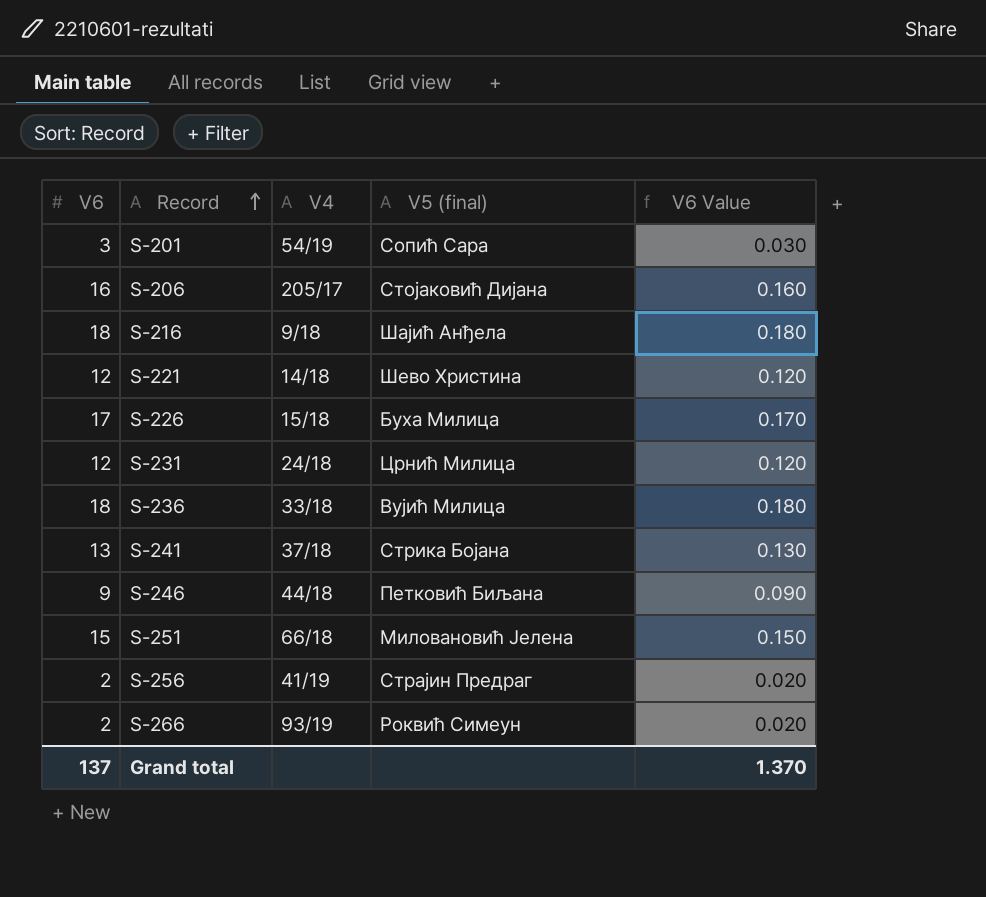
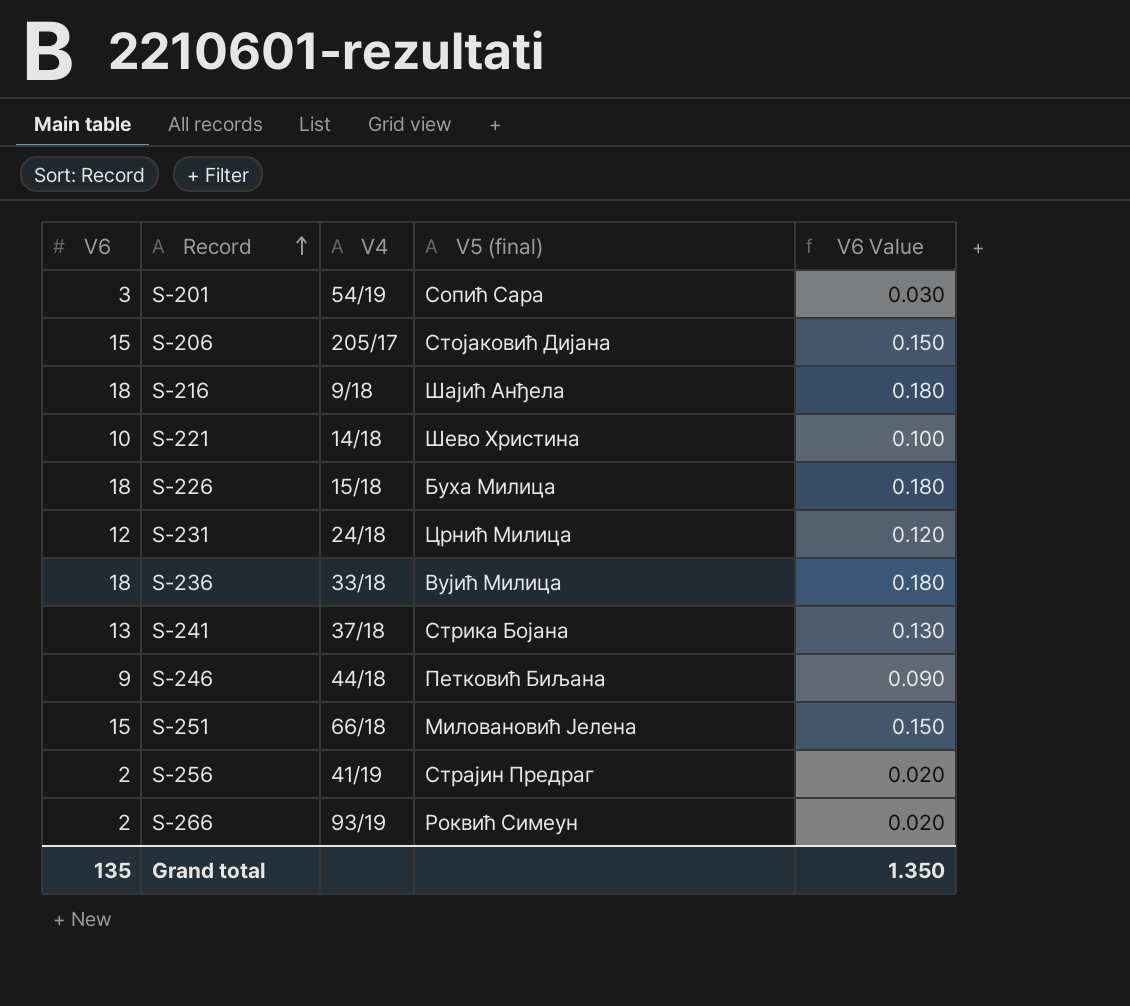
S-206 | V6: 16 -> 15
S-206 | V6 Value: 0.160 -> 0.150
S-221 | V6: 12 -> 10
S-221 | V6 Value: 0.120 -> 0.100
S-226 | V6: 17 -> 18
S-226 | V6 Value: 0.170 -> 0.180
Grand total | V6: 137 -> 135
Grand total | V6 Value: 1.370 -> 1.350

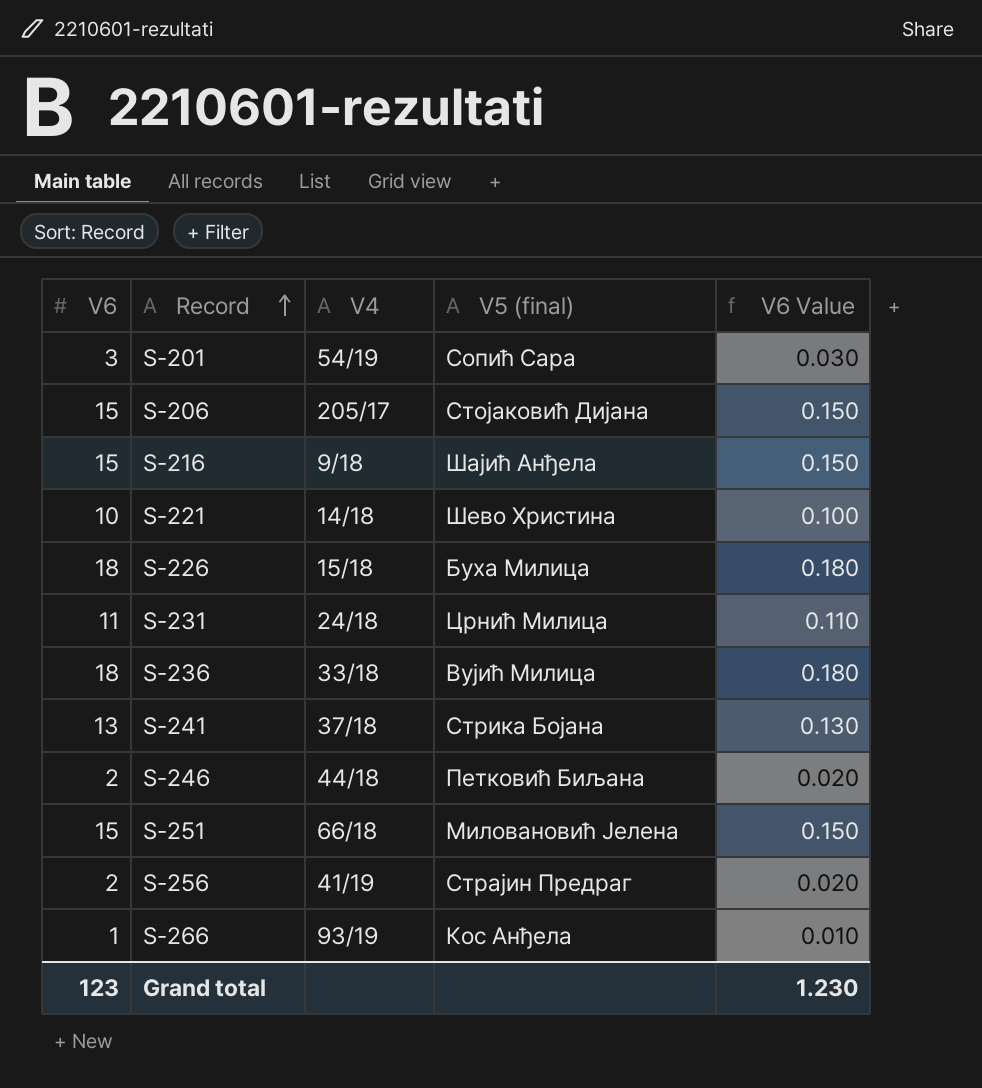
S-216 | V6: 18 -> 15
S-216 | V6 Value: 0.180 -> 0.150
S-231 | V6: 12 -> 11
S-231 | V6 Value: 0.120 -> 0.110
S-246 | V6: 9 -> 2
S-246 | V6 Value: 0.090 -> 0.020
S-266 | V6: 2 -> 1
S-266 | V5 (final): Роквић Симеун -> Кос Анђела
S-266 | V6 Value: 0.020 -> 0.010
Grand total | V6: 135 -> 123
Grand total | V6 Value: 1.350 -> 1.230

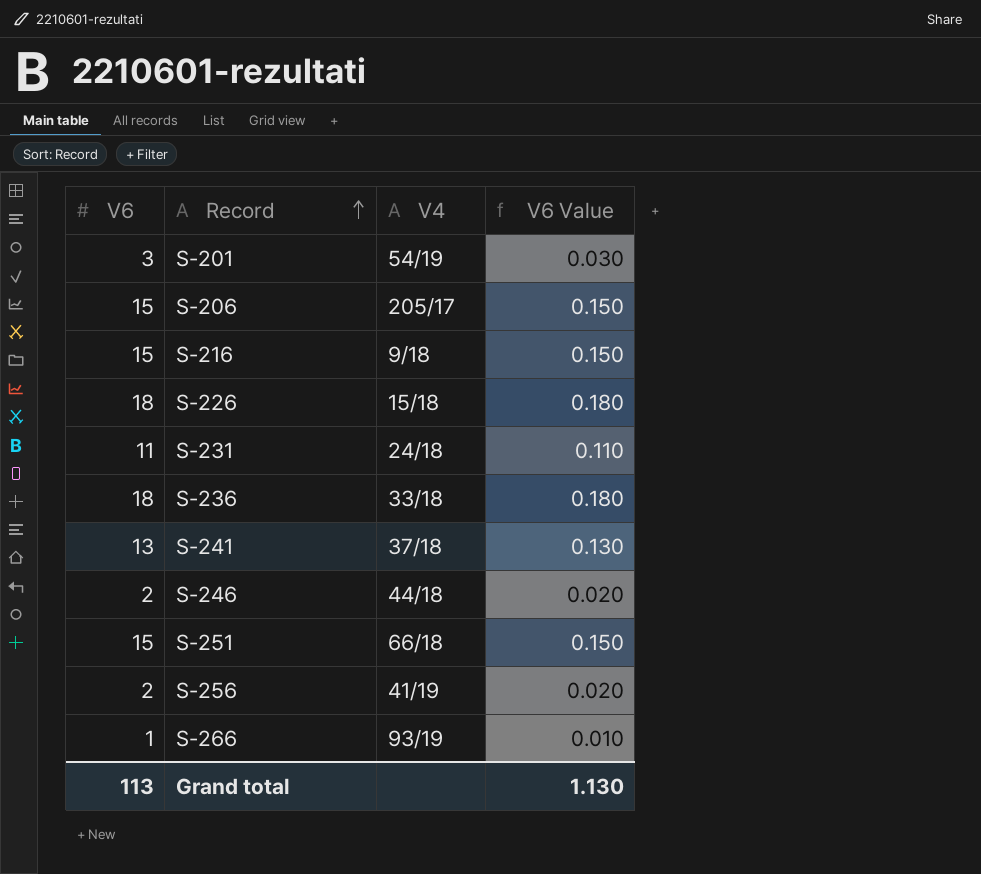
column V5 (final) | position: 4 -> none
row S-221: 10 | 14/18 | Шево Христина | 0.100 -> none
Grand total | V6: 123 -> 113
Grand total | V6 Value: 1.230 -> 1.130

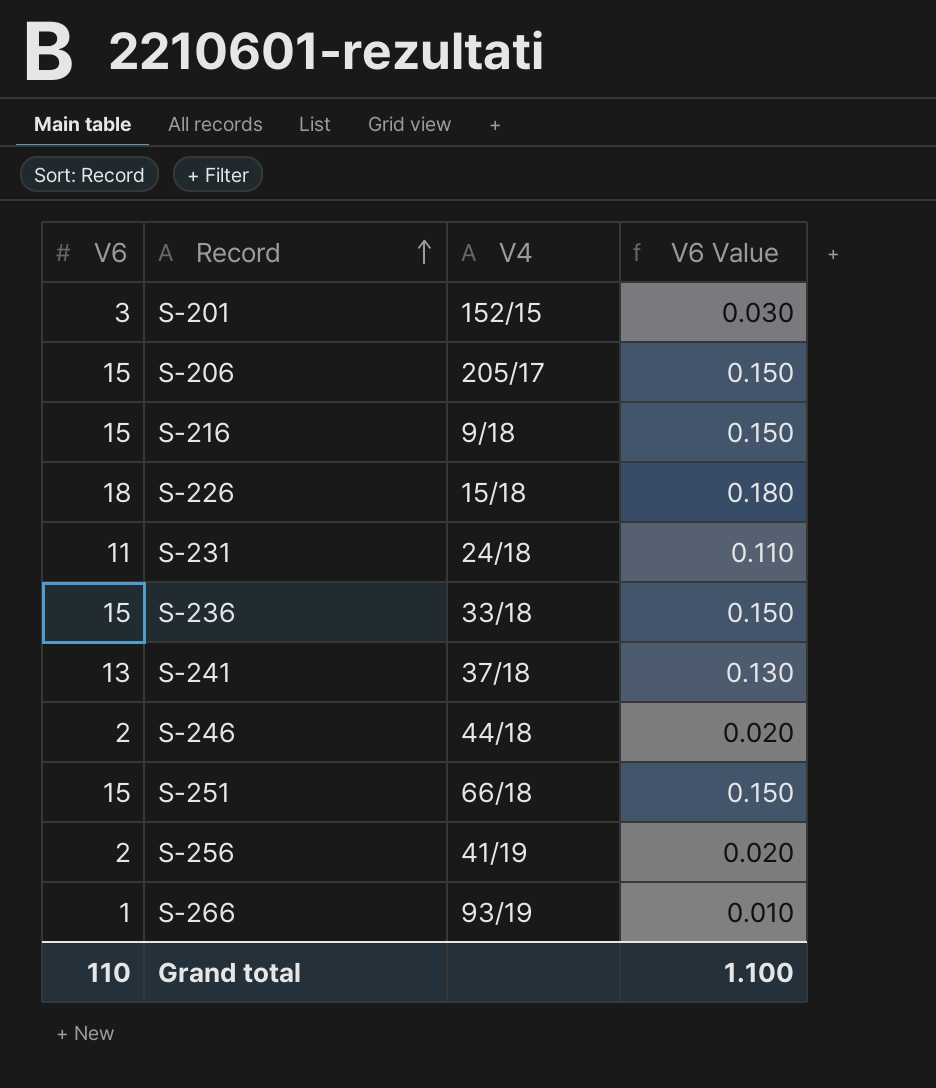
S-201 | V4: 54/19 -> 152/15
S-236 | V6: 18 -> 15
S-236 | V6 Value: 0.180 -> 0.150
Grand total | V6: 113 -> 110
Grand total | V6 Value: 1.130 -> 1.100

